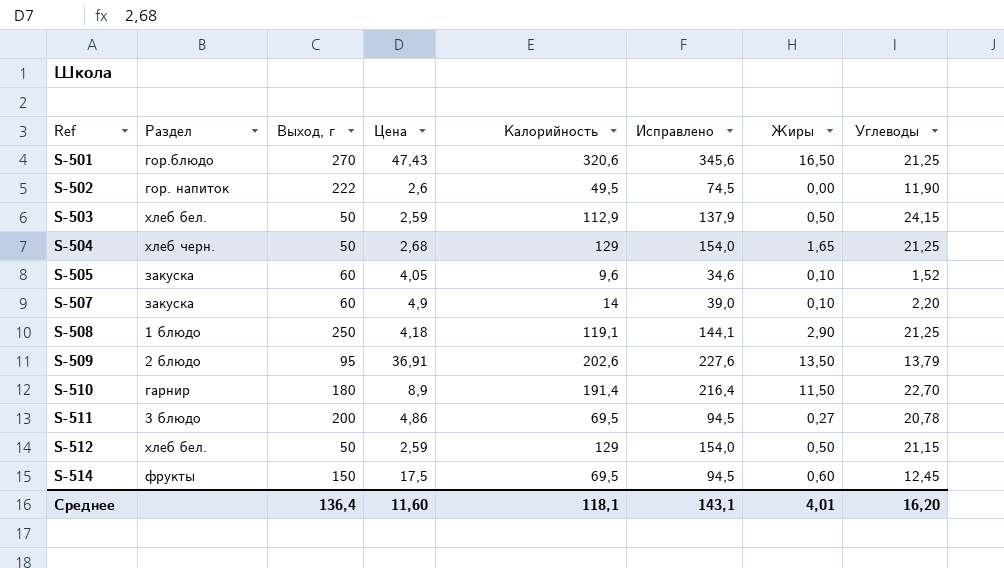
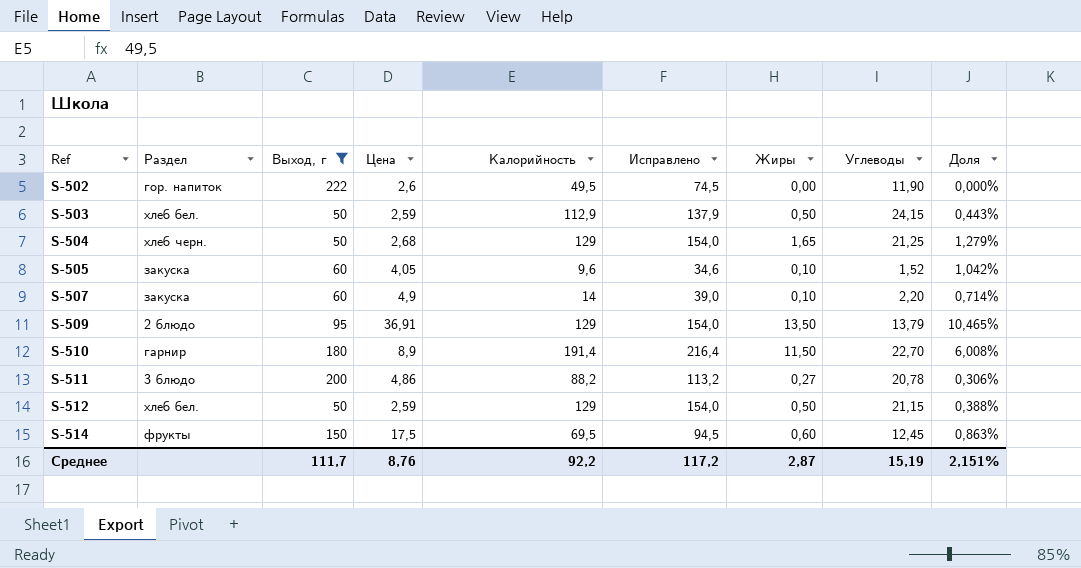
filter: none -> Выход, г <= 222
column Доля | formula: none -> [Жиры] / [Калорийность]
S-509 | Калорийность: 202,6 -> 129
S-509 | Исправлено: 227,6 -> 154,0
S-511 | Калорийность: 69,5 -> 88,2
S-511 | Исправлено: 94,5 -> 113,2
Среднее | Выход, г: 136,4 -> 111,7
Среднее | Цена: 11,60 -> 8,76
Среднее | Калорийность: 118,1 -> 92,2
Среднее | Исправлено: 143,1 -> 117,2
Среднее | Жиры: 4,01 -> 2,87
Среднее | Углеводы: 16,20 -> 15,19

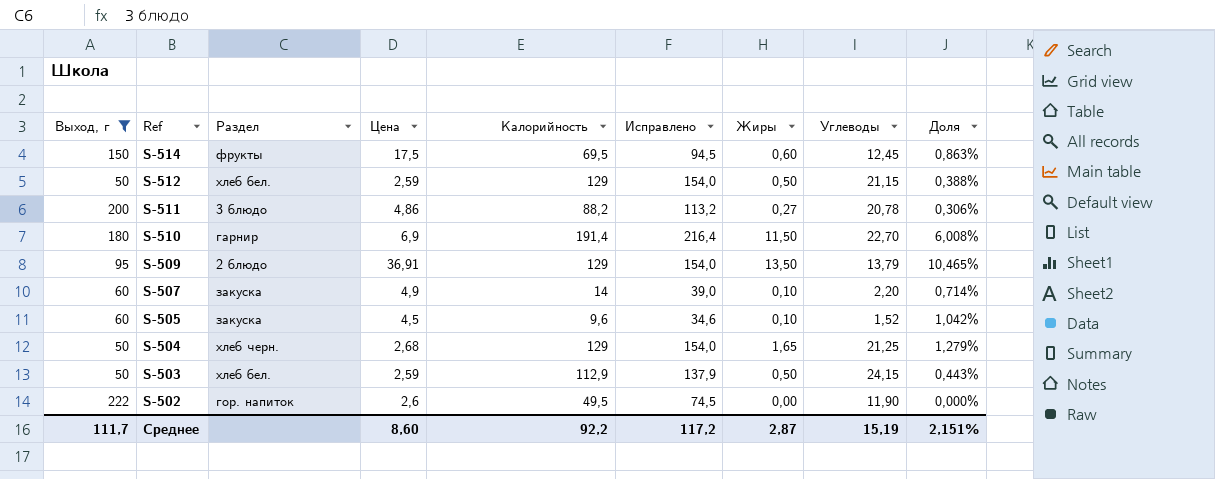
row order: Ref ascending -> Ref descending
column Выход, г | position: 3 -> 1
S-510 | Цена: 8,9 -> 6,9
S-505 | Цена: 4,05 -> 4,5
Среднее | Цена: 8,76 -> 8,60

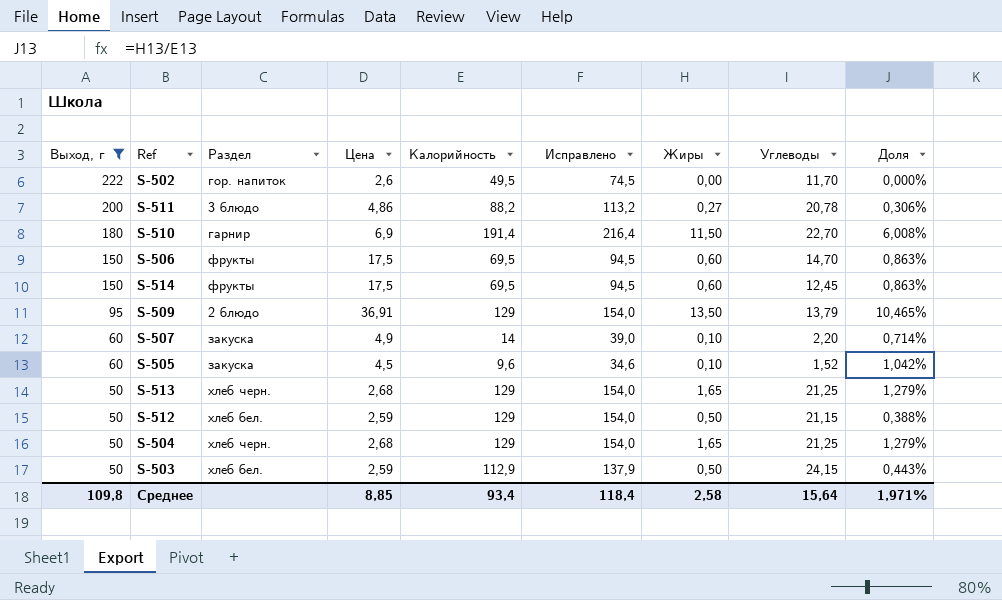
row order: Ref descending -> Выход, г descending
S-502 | Углеводы: 11,90 -> 11,70
row S-506: none -> 150 | фрукты | 17,5 | 69,5 | 94,5 | 0,60 | 14,70 | 0,863%
row S-513: none -> 50 | хлеб черн. | 2,68 | 129 | 154,0 | 1,65 | 21,25 | 1,279%
Среднее | Выход, г: 111,7 -> 109,8
Среднее | Цена: 8,60 -> 8,85
Среднее | Калорийность: 92,2 -> 93,4
Среднее | Исправлено: 117,2 -> 118,4
Среднее | Жиры: 2,87 -> 2,58
Среднее | Углеводы: 15,19 -> 15,64
Среднее | Доля: 2,151% -> 1,971%

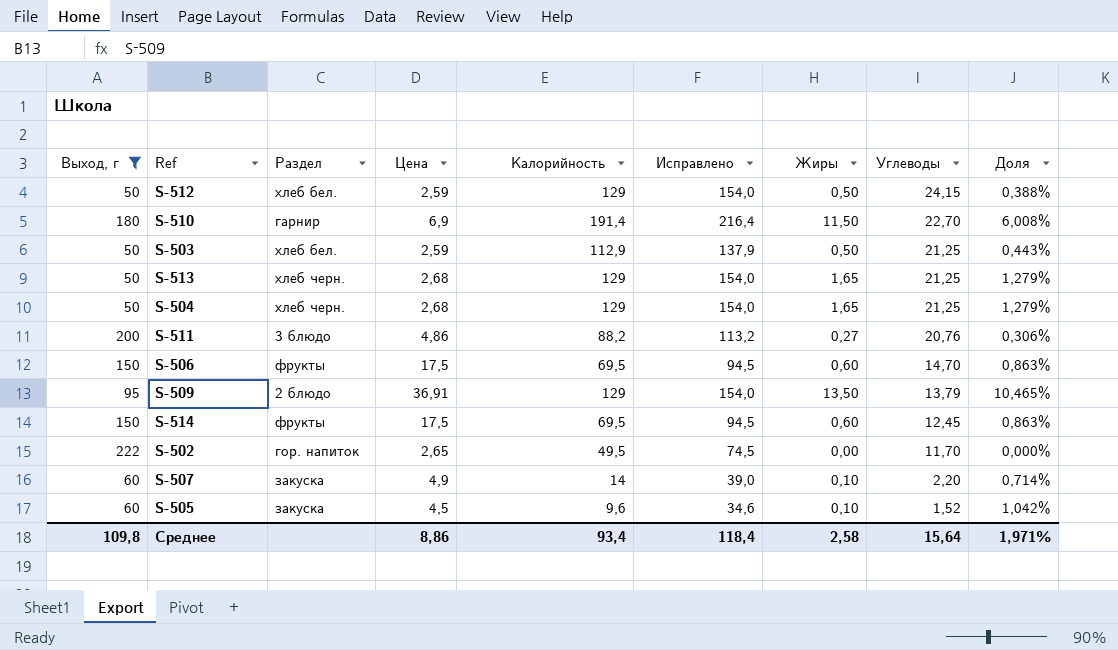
row order: Выход, г descending -> Углеводы descending
S-512 | Углеводы: 21,15 -> 24,15
S-503 | Углеводы: 24,15 -> 21,25
S-511 | Углеводы: 20,78 -> 20,76
S-502 | Цена: 2,6 -> 2,65
Среднее | Цена: 8,85 -> 8,86

